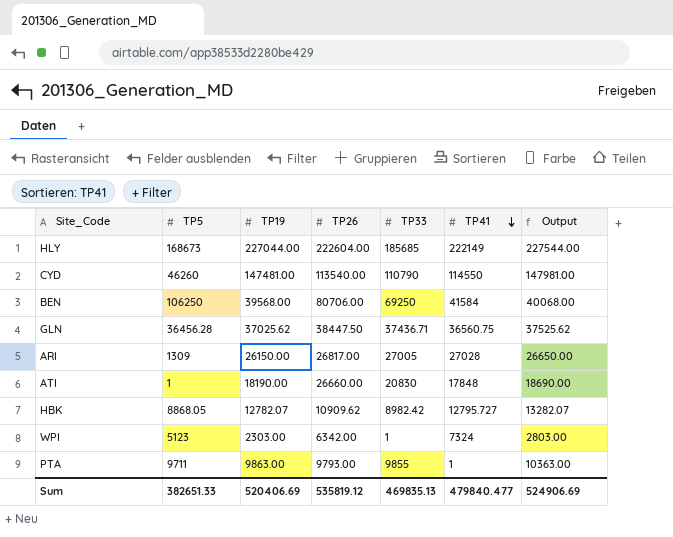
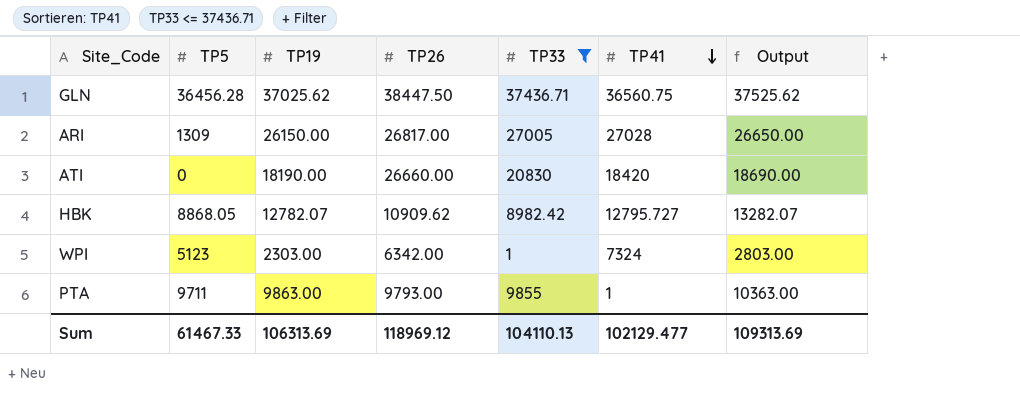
filter: none -> TP33 <= 37436.71
ATI | TP5: 1 -> 0
ATI | TP41: 17848 -> 18420
Sum | TP5: 382651.33 -> 61467.33
Sum | TP19: 520406.69 -> 106313.69
Sum | TP26: 535819.12 -> 118969.12
Sum | TP33: 469835.13 -> 104110.13
Sum | TP41: 479840.477 -> 102129.477
Sum | Output: 524906.69 -> 109313.69

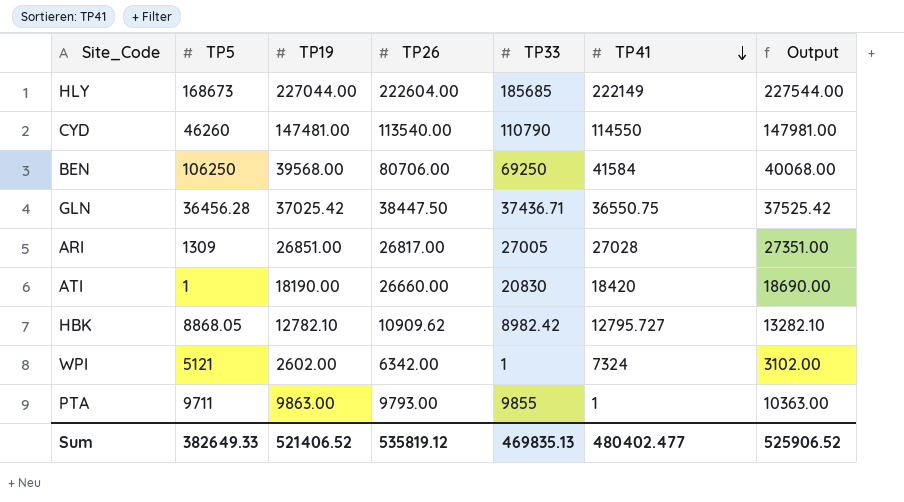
filter: TP33 <= 37436.71 -> none
GLN | TP19: 37025.62 -> 37025.42
GLN | TP41: 36560.75 -> 36550.75
GLN | Output: 37525.62 -> 37525.42
ARI | TP19: 26150.00 -> 26851.00
ARI | Output: 26650.00 -> 27351.00
ATI | TP5: 0 -> 1
HBK | TP19: 12782.07 -> 12782.10
HBK | Output: 13282.07 -> 13282.10
WPI | TP5: 5123 -> 5121
WPI | TP19: 2303.00 -> 2602.00
WPI | Output: 2803.00 -> 3102.00
Sum | TP5: 61467.33 -> 382649.33
Sum | TP19: 106313.69 -> 521406.52
Sum | TP26: 118969.12 -> 535819.12
Sum | TP33: 104110.13 -> 469835.13
Sum | TP41: 102129.477 -> 480402.477
Sum | Output: 109313.69 -> 525906.52

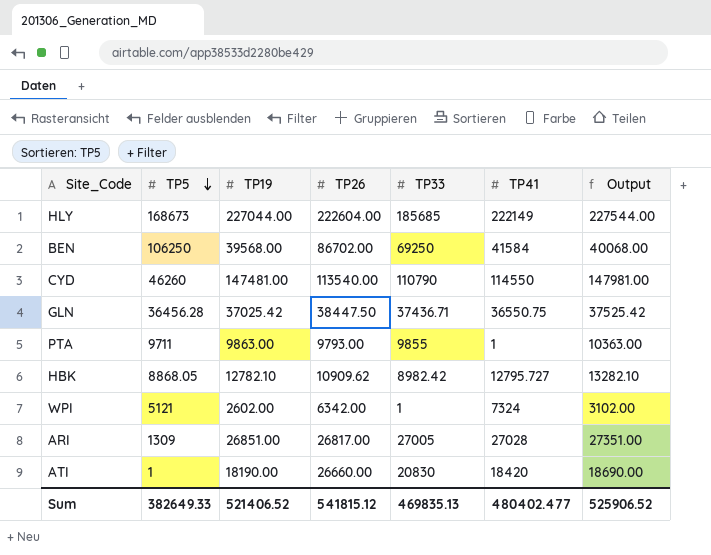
row order: TP41 descending -> TP5 descending
BEN | TP26: 80706.00 -> 86702.00
Sum | TP26: 535819.12 -> 541815.12

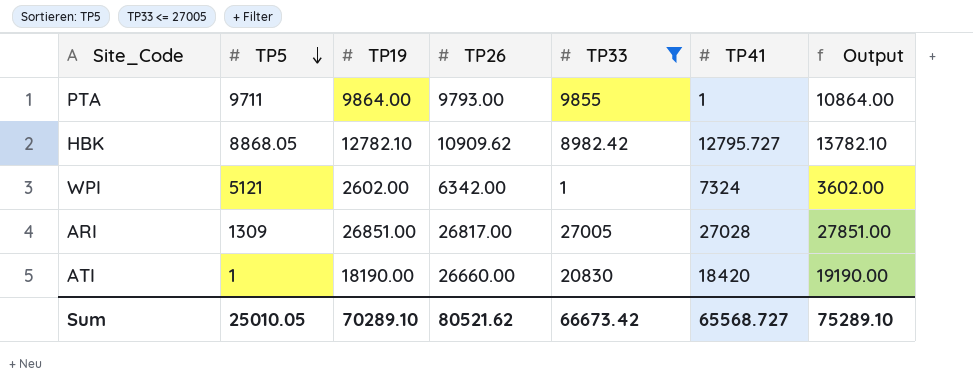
filter: none -> TP33 <= 27005
column Output | formula: [TP19] + 500 -> [TP19] + 1000
PTA | TP19: 9863.00 -> 9864.00
Sum | TP5: 382649.33 -> 25010.05
Sum | TP19: 521406.52 -> 70289.10
Sum | TP26: 541815.12 -> 80521.62
Sum | TP33: 469835.13 -> 66673.42
Sum | TP41: 480402.477 -> 65568.727
Sum | Output: 525906.52 -> 75289.10

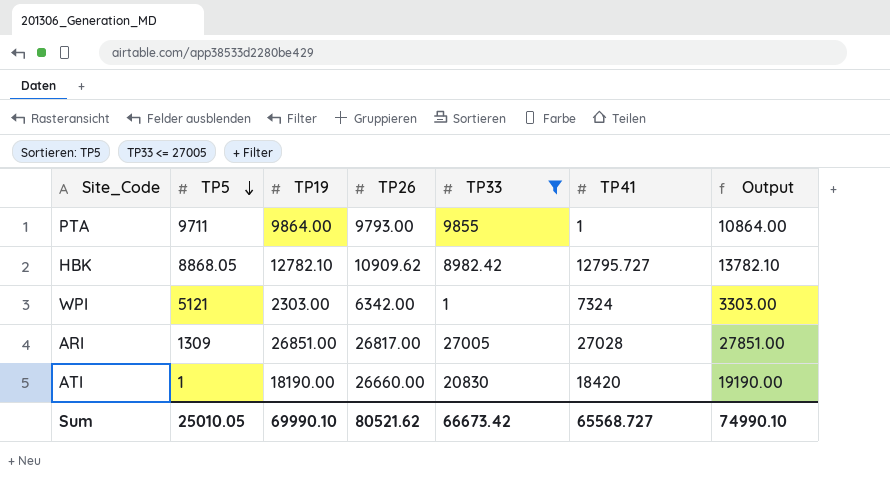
WPI | TP19: 2602.00 -> 2303.00
WPI | Output: 3602.00 -> 3303.00
Sum | TP19: 70289.10 -> 69990.10
Sum | Output: 75289.10 -> 74990.10

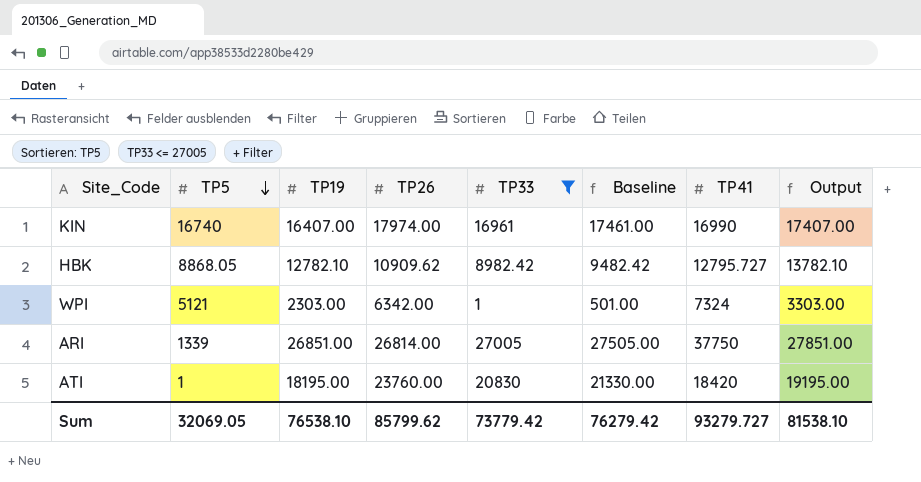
column Baseline | formula: none -> [TP33] + 500
row PTA: 9711 | 9864.00 | 9793.00 | 9855 | 1 | 10864.00 -> none
row KIN: none -> 16740 | 16407.00 | 17974.00 | 16961 | 17461.00 | 16990 | 17407.00
ARI | TP5: 1309 -> 1339
ARI | TP26: 26817.00 -> 26814.00
ARI | TP41: 27028 -> 37750
ATI | TP19: 18190.00 -> 18195.00
ATI | TP26: 26660.00 -> 23760.00
ATI | Output: 19190.00 -> 19195.00
Sum | TP5: 25010.05 -> 32069.05
Sum | TP19: 69990.10 -> 76538.10
Sum | TP26: 80521.62 -> 85799.62
Sum | TP33: 66673.42 -> 73779.42
Sum | TP41: 65568.727 -> 93279.727
Sum | Output: 74990.10 -> 81538.10

